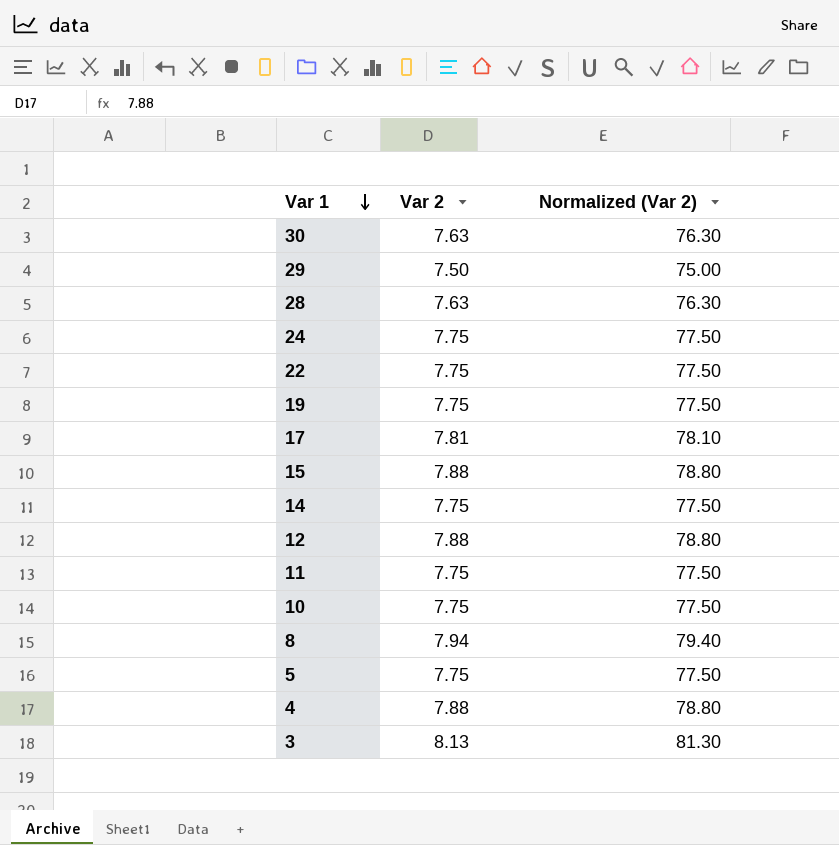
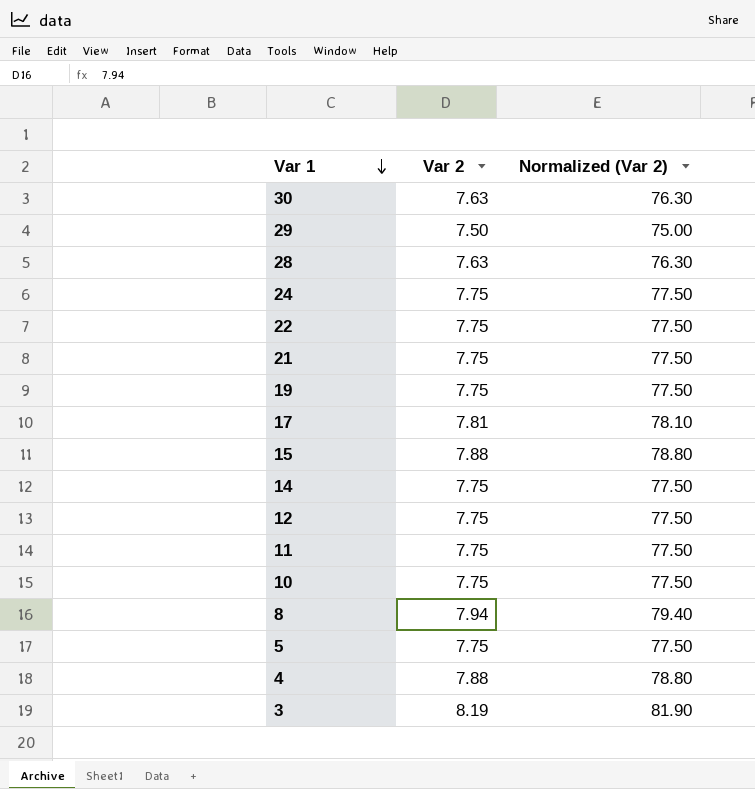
row 21: none -> 7.75 | 77.50
12 | Var 2: 7.88 -> 7.75
12 | Normalized (Var 2): 78.80 -> 77.50
3 | Var 2: 8.13 -> 8.19
3 | Normalized (Var 2): 81.30 -> 81.90

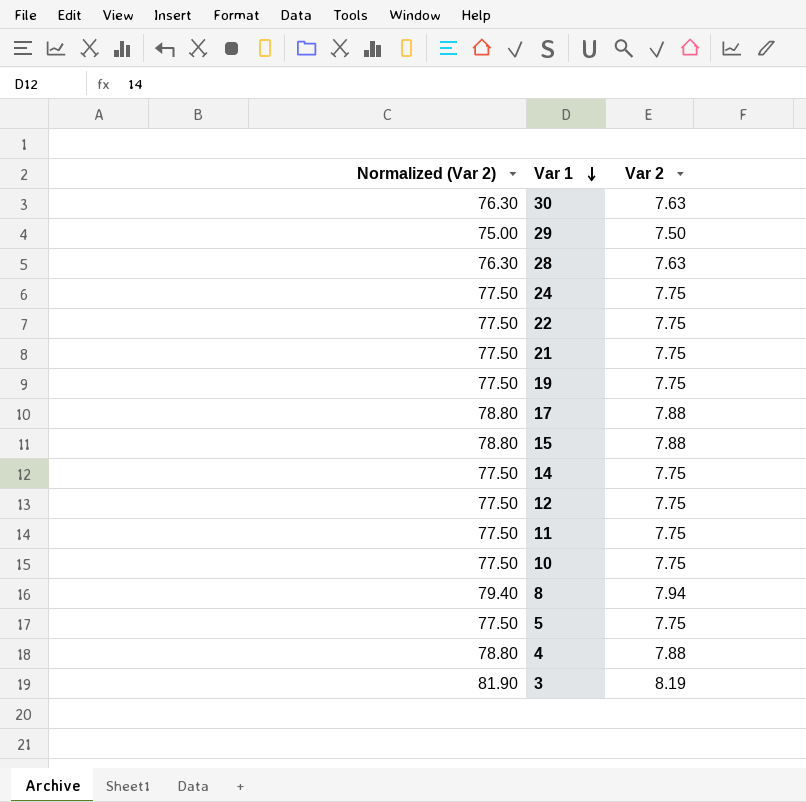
column Normalized (Var 2) | position: 3 -> 1
17 | Normalized (Var 2): 78.10 -> 78.80
17 | Var 2: 7.81 -> 7.88

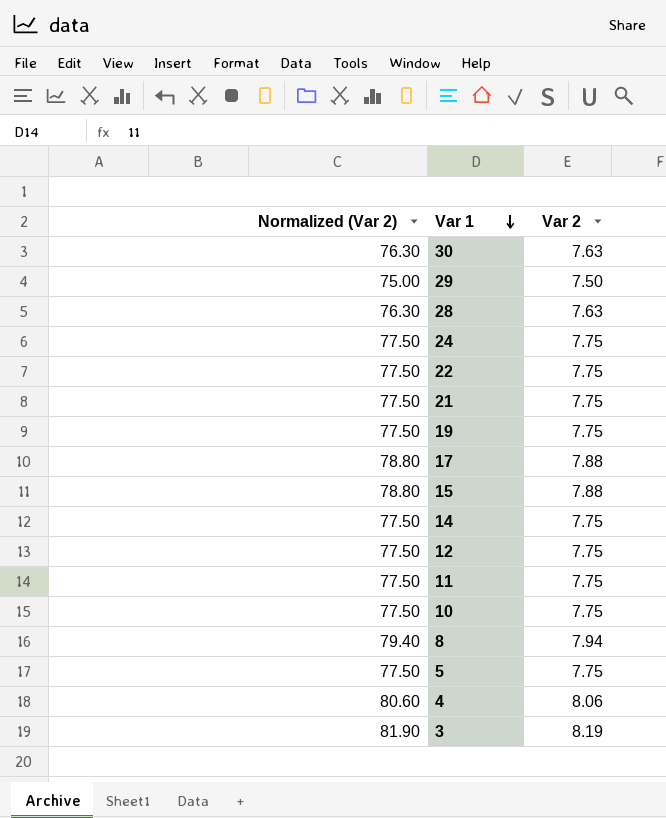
4 | Normalized (Var 2): 78.80 -> 80.60
4 | Var 2: 7.88 -> 8.06

